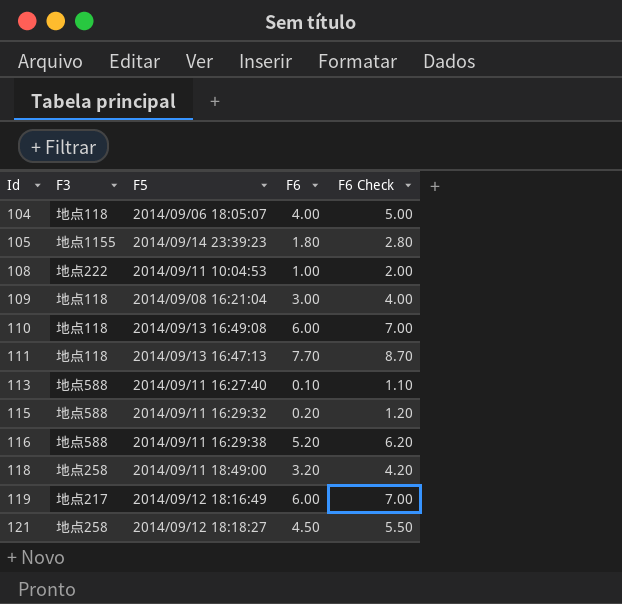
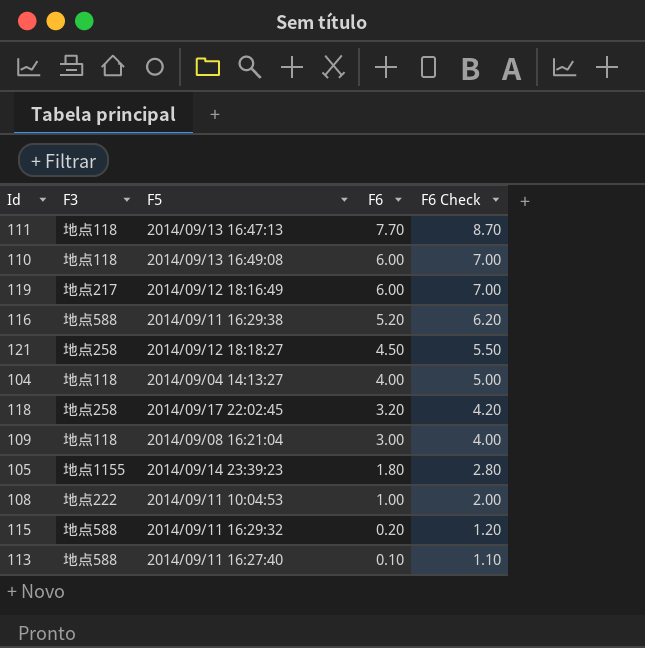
row order: Id ascending -> F6 descending
104 | F5: 2014/09/06 18:05:07 -> 2014/09/04 14:13:27
118 | F5: 2014/09/11 18:49:00 -> 2014/09/17 22:02:45

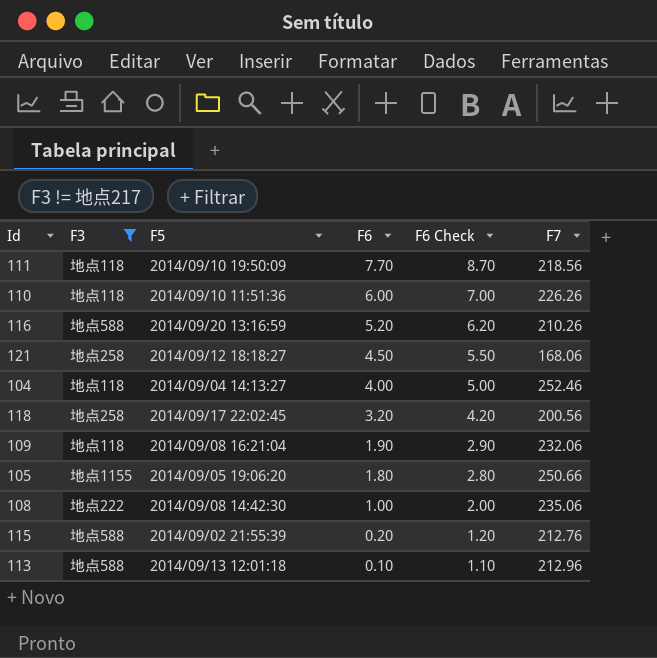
filter: none -> F3 != 地点217
column F7 | position: none -> 6
111 | F5: 2014/09/13 16:47:13 -> 2014/09/10 19:50:09
110 | F5: 2014/09/13 16:49:08 -> 2014/09/10 11:51:36
116 | F5: 2014/09/11 16:29:38 -> 2014/09/20 13:16:59
109 | F6: 3.00 -> 1.90
109 | F6 Check: 4.00 -> 2.90
105 | F5: 2014/09/14 23:39:23 -> 2014/09/05 19:06:20
108 | F5: 2014/09/11 10:04:53 -> 2014/09/08 14:42:30
115 | F5: 2014/09/11 16:29:32 -> 2014/09/02 21:55:39
113 | F5: 2014/09/11 16:27:40 -> 2014/09/13 12:01:18

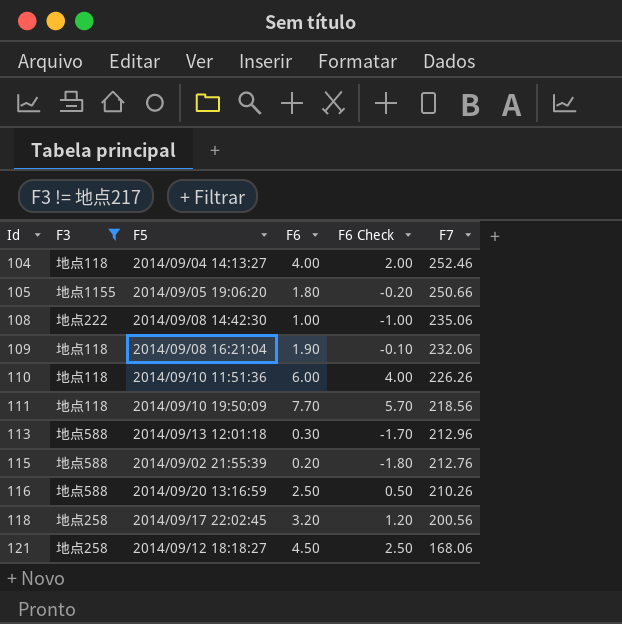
row order: F6 descending -> Id ascending
column F6 Check | formula: [F6] + 1 -> [F6] - 2
113 | F6: 0.10 -> 0.30
116 | F6: 5.20 -> 2.50

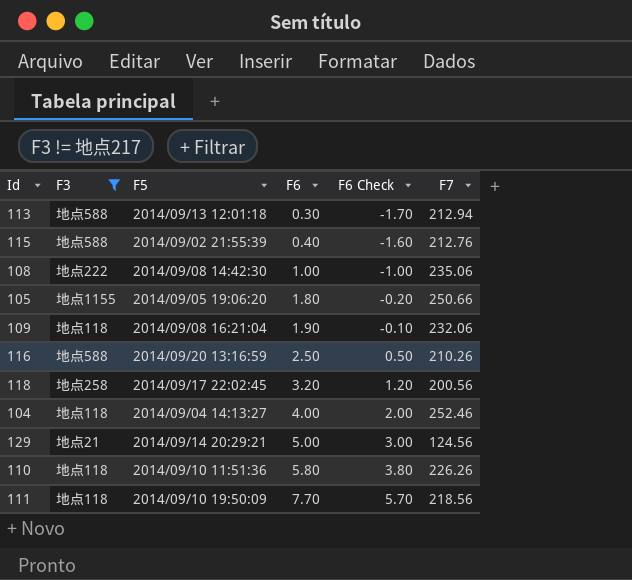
row order: Id ascending -> F6 ascending
row 121: 地点258 | 2014/09/12 18:18:27 | 4.50 | 2.50 | 168.06 -> none
113 | F7: 212.96 -> 212.94
115 | F6: 0.20 -> 0.40
115 | F6 Check: -1.80 -> -1.60
row 129: none -> 地点21 | 2014/09/14 20:29:21 | 5.00 | 3.00 | 124.56
110 | F6: 6.00 -> 5.80
110 | F6 Check: 4.00 -> 3.80

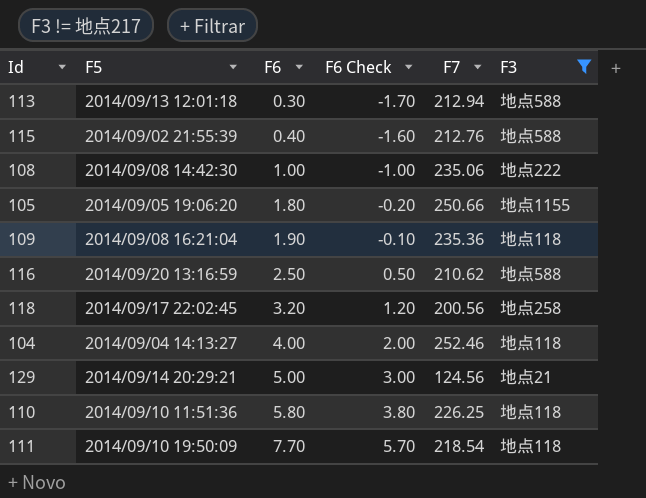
column F3 | position: 2 -> 6
109 | F7: 232.06 -> 235.36
116 | F7: 210.26 -> 210.62
110 | F7: 226.26 -> 226.25
111 | F7: 218.56 -> 218.54

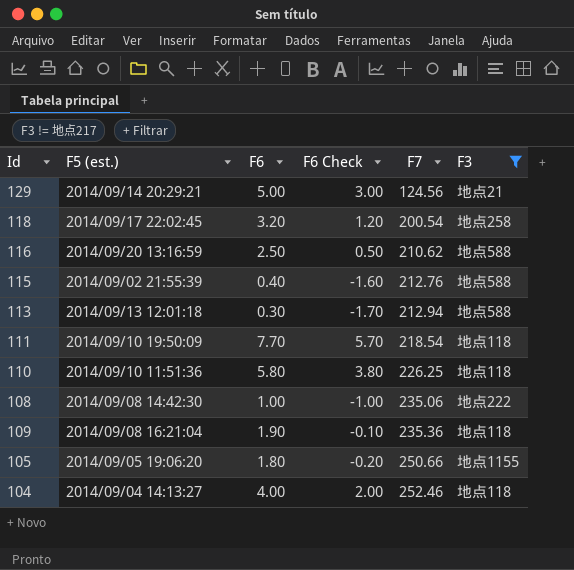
row order: F6 ascending -> F7 ascending
column name: F5 -> F5 (est.)
118 | F7: 200.56 -> 200.54

